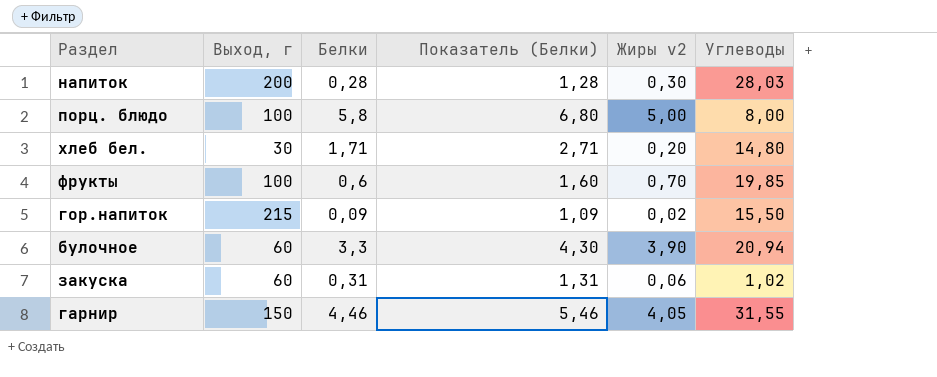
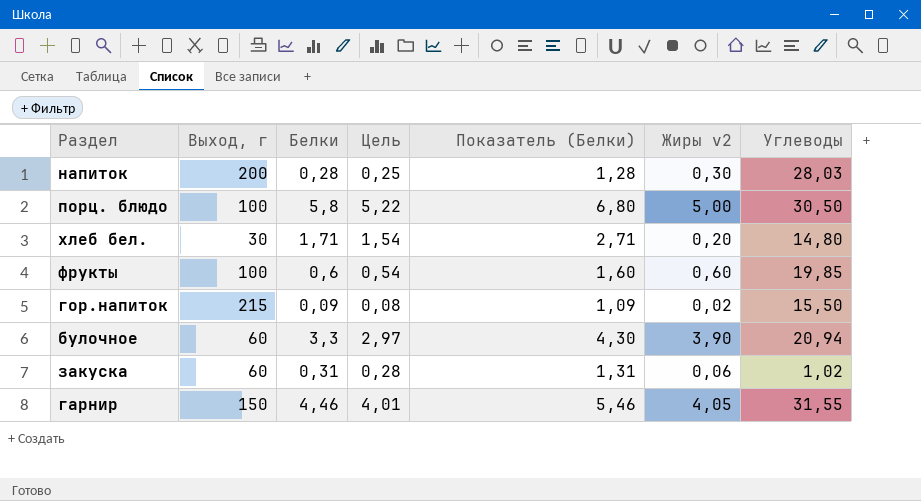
column Цель | formula: none -> [Белки] * 0,9
порц. блюдо | Углеводы: 8,00 -> 30,50
фрукты | Жиры v2: 0,70 -> 0,60

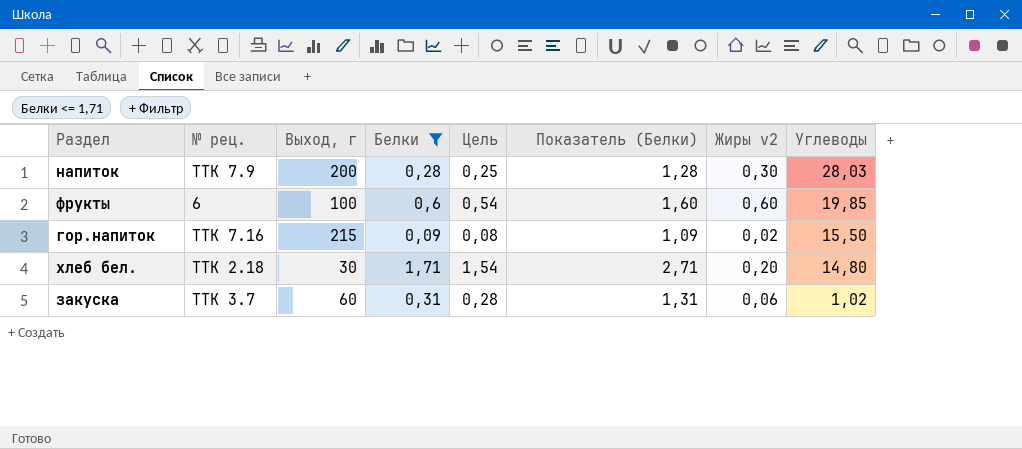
filter: none -> Белки <= 1,71
row order: none -> Углеводы descending
column № рец. | position: none -> 2

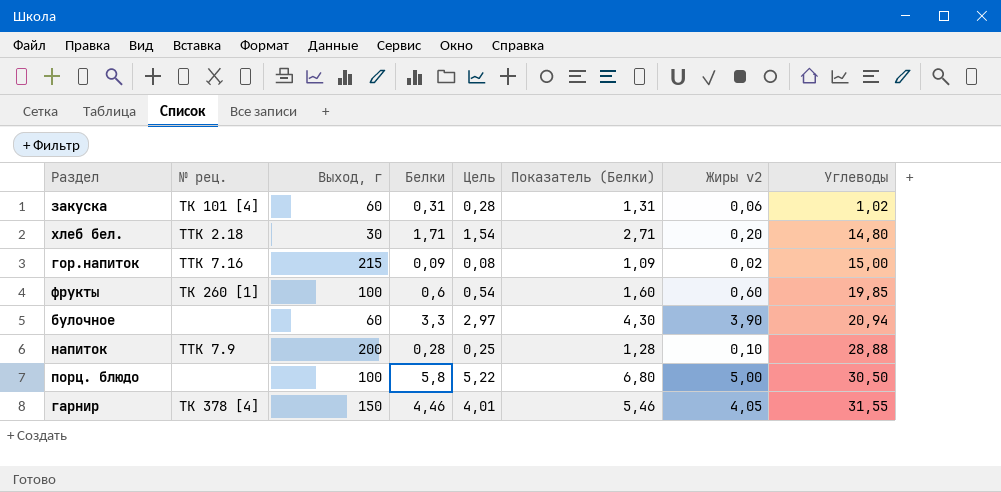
filter: Белки <= 1,71 -> none
row order: Углеводы descending -> Углеводы ascending
закуска | № рец.: ТТК 3.7 -> ТК 101 [4]
гор.напиток | Углеводы: 15,50 -> 15,00
фрукты | № рец.: 6 -> ТК 260 [1]
напиток | Жиры v2: 0,30 -> 0,10
напиток | Углеводы: 28,03 -> 28,88

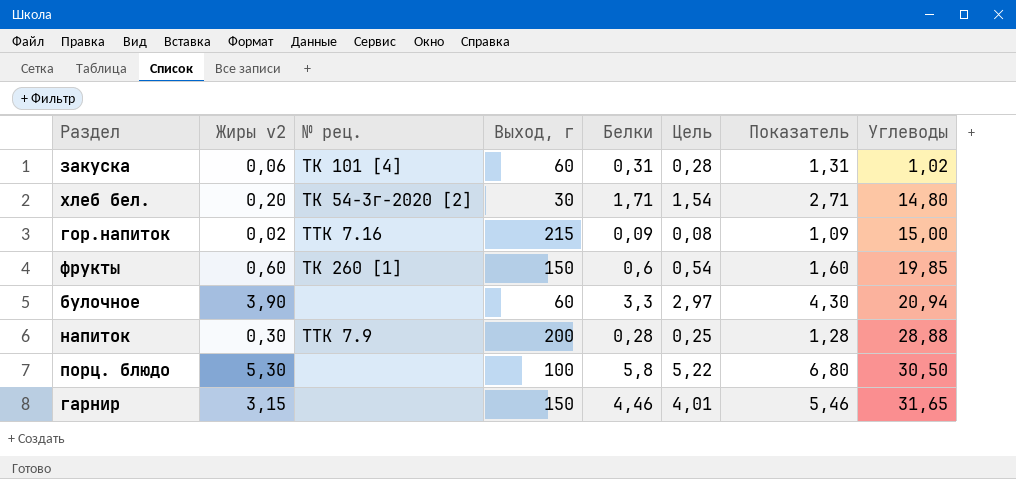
column Жиры v2 | position: 7 -> 2
column name: Показатель (Белки) -> Показатель
хлеб бел. | № рец.: ТТК 2.18 -> ТК 54-3г-2020 [2]
фрукты | Выход, г: 100 -> 150
напиток | Жиры v2: 0,10 -> 0,30
порц. блюдо | Жиры v2: 5,00 -> 5,30
гарнир | Жиры v2: 4,05 -> 3,15
гарнир | № рец.: ТК 378 [4] -> none
гарнир | Углеводы: 31,55 -> 31,65

